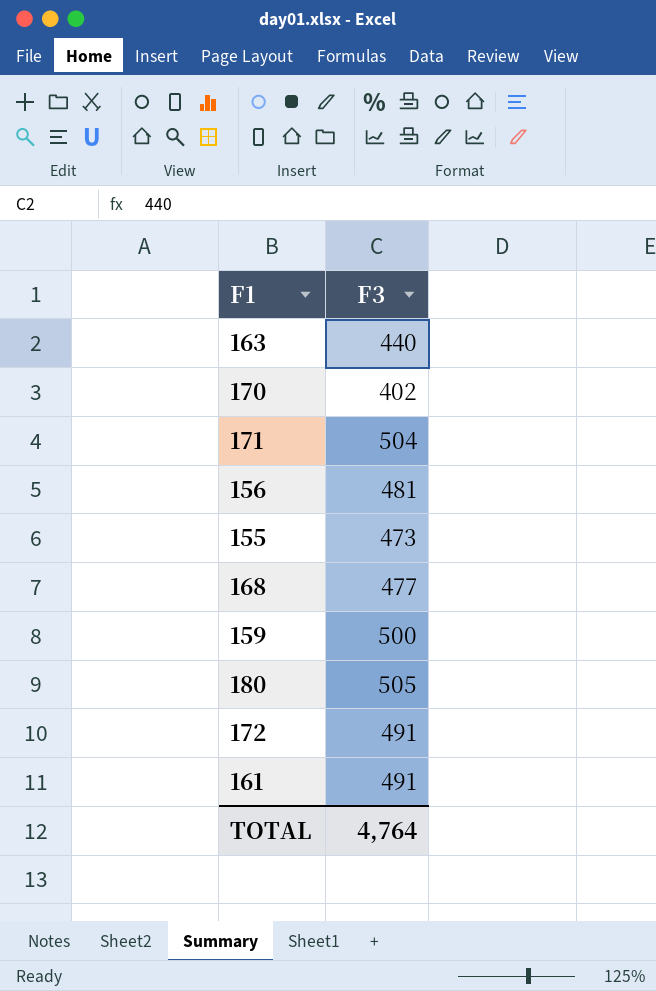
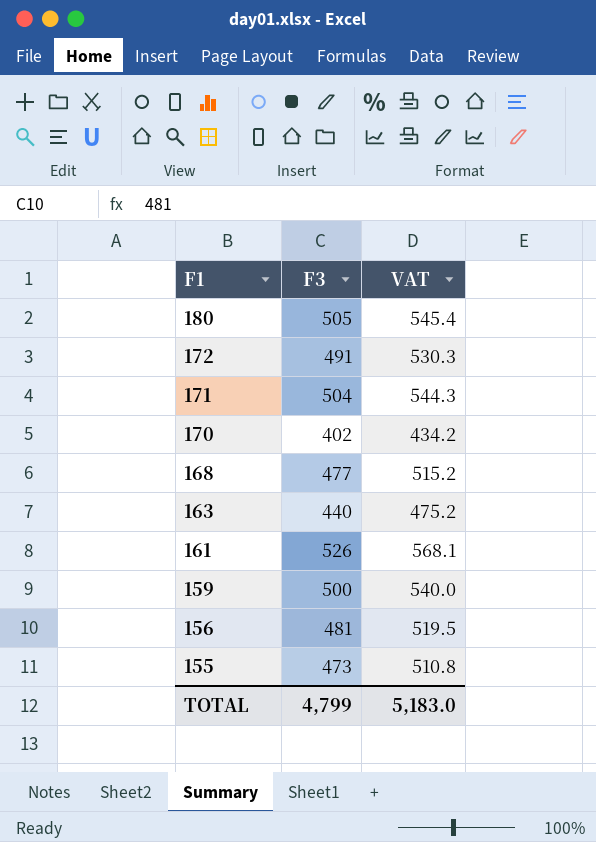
row order: none -> F1 descending
column VAT | formula: none -> [F3] * 1.08
161 | F3: 491 -> 526
TOTAL | F3: 4,764 -> 4,799

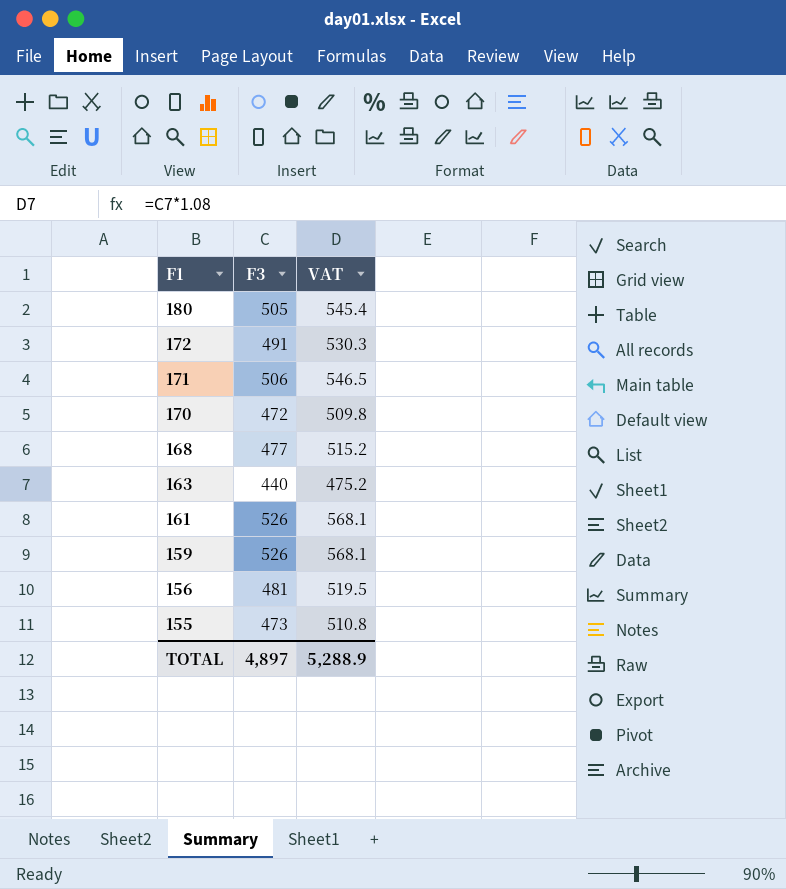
171 | F3: 504 -> 506
171 | VAT: 544.3 -> 546.5
170 | F3: 402 -> 472
170 | VAT: 434.2 -> 509.8
159 | F3: 500 -> 526
159 | VAT: 540.0 -> 568.1
TOTAL | F3: 4,799 -> 4,897
TOTAL | VAT: 5,183.0 -> 5,288.9

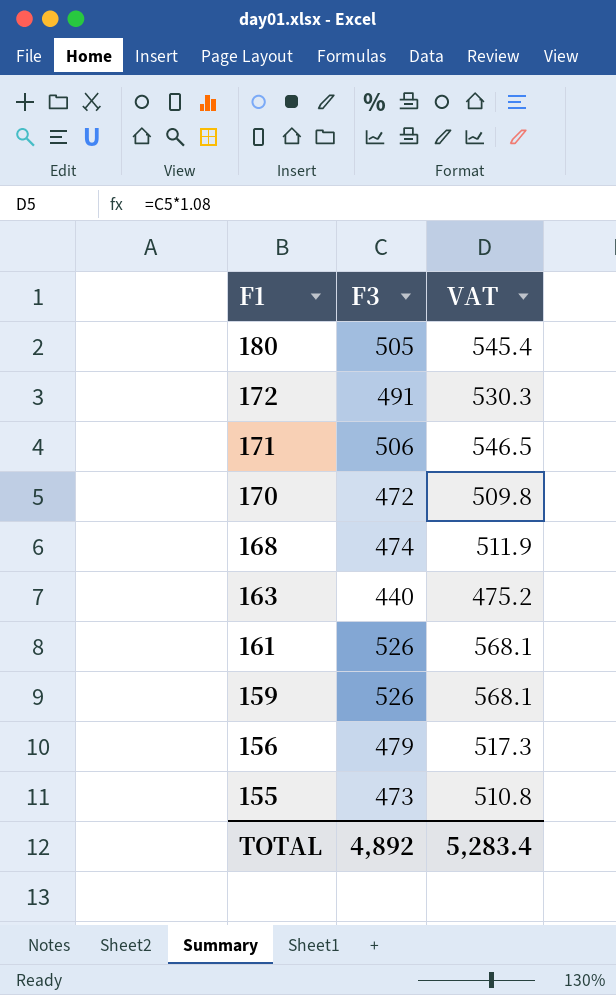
168 | F3: 477 -> 474
168 | VAT: 515.2 -> 511.9
156 | F3: 481 -> 479
156 | VAT: 519.5 -> 517.3
TOTAL | F3: 4,897 -> 4,892
TOTAL | VAT: 5,288.9 -> 5,283.4

